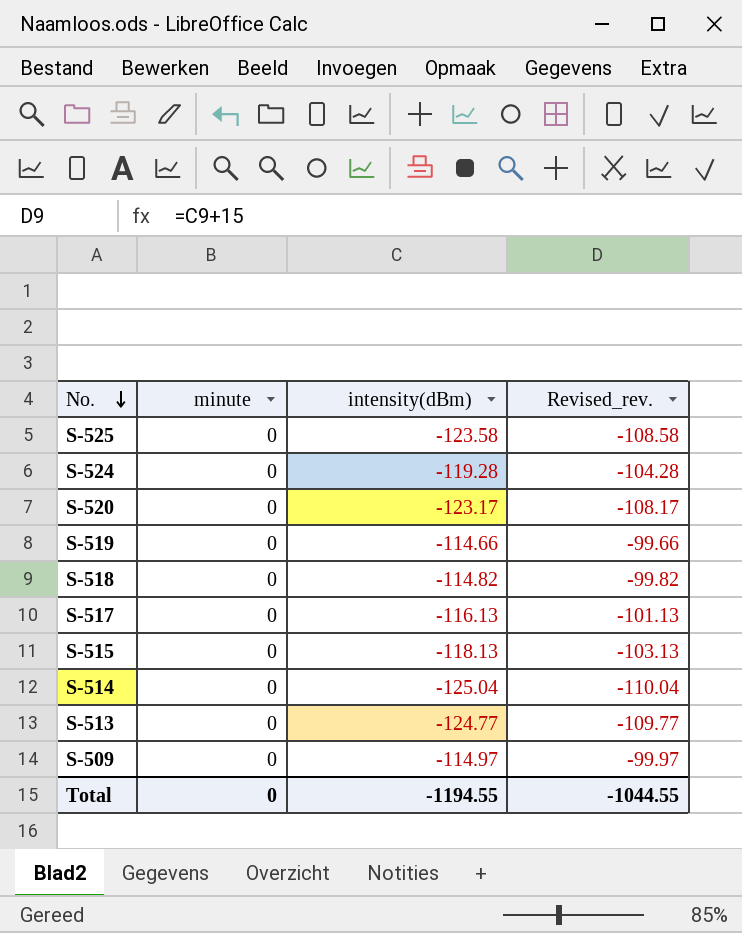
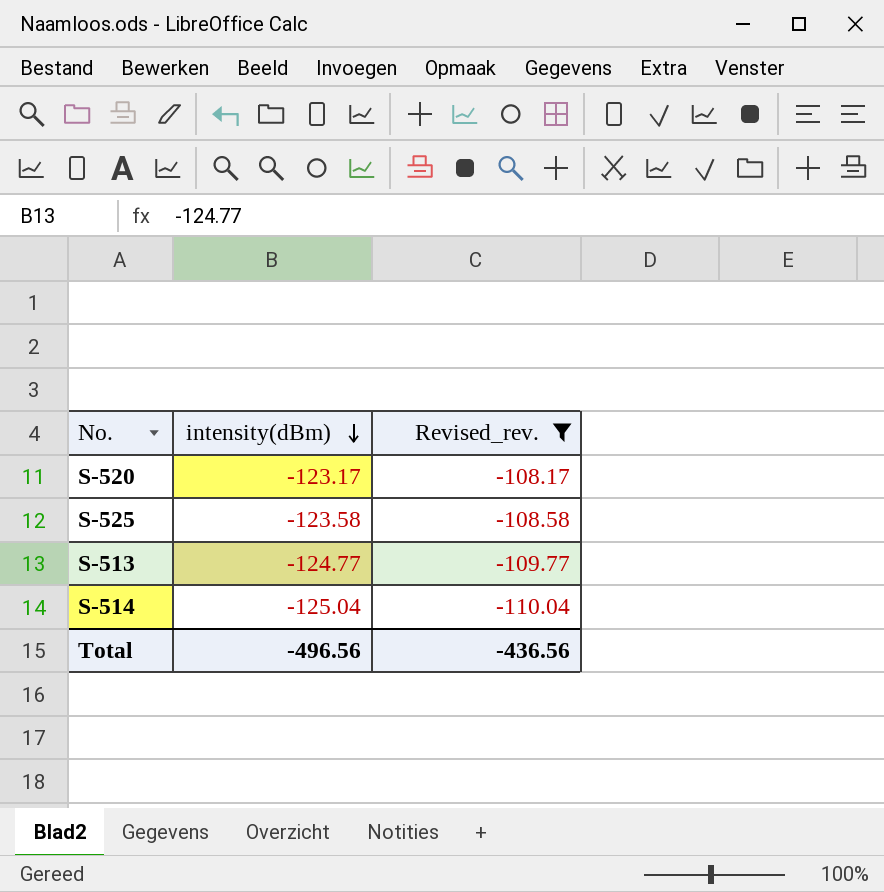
filter: none -> Revised_rev. <= -108.17
row order: No. descending -> intensity(dBm) descending
column minute | position: 2 -> none
Total | intensity(dBm): -1194.55 -> -496.56
Total | Revised_rev.: -1044.55 -> -436.56

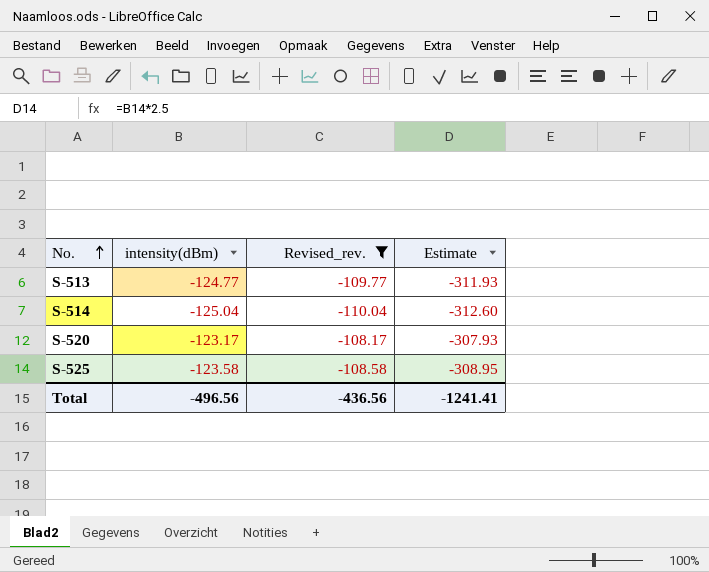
row order: intensity(dBm) descending -> No. ascending
column Estimate | formula: none -> [intensity(dBm)] * 2.5

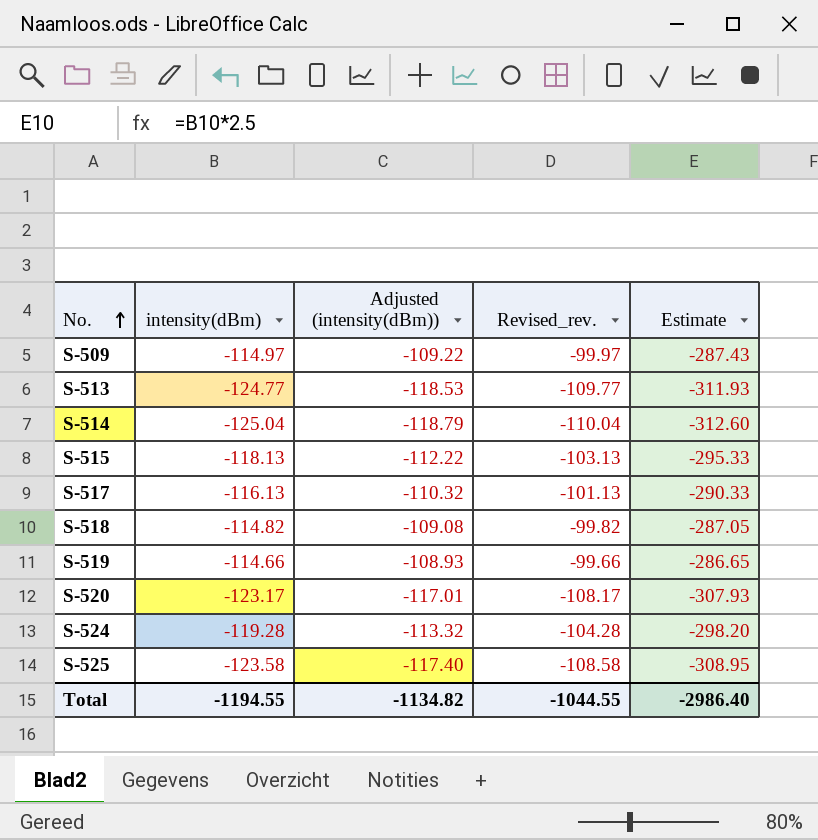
filter: Revised_rev. <= -108.17 -> none
column Adjusted (intensity(dBm)) | formula: none -> [intensity(dBm)] * 0.95
Total | intensity(dBm): -496.56 -> -1194.55
Total | Revised_rev.: -436.56 -> -1044.55
Total | Estimate: -1241.41 -> -2986.40

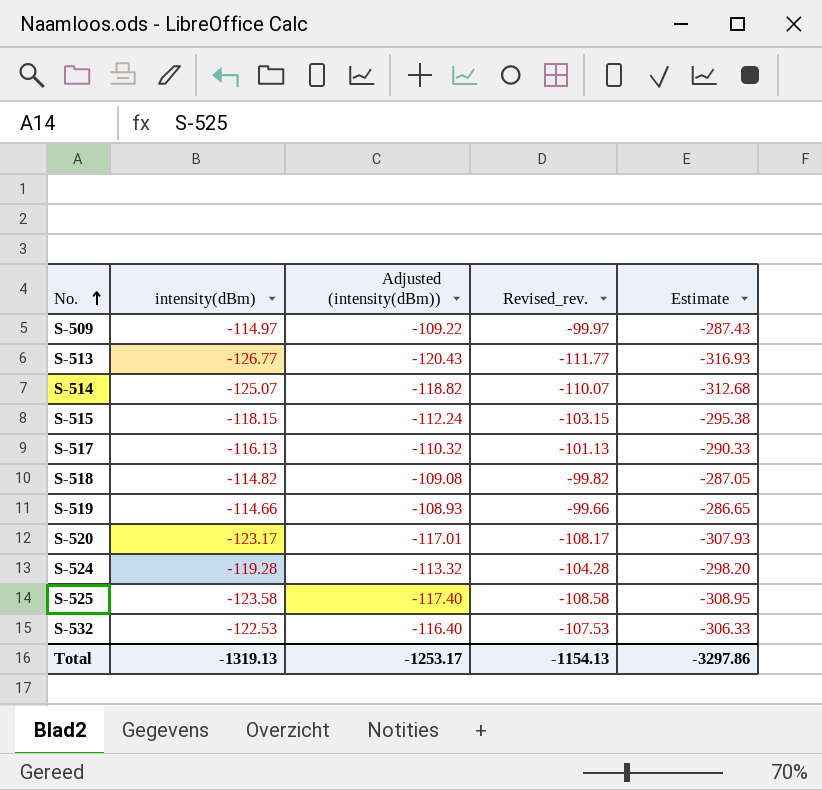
S-513 | intensity(dBm): -124.77 -> -126.77
S-513 | Adjusted (intensity(dBm)): -118.53 -> -120.43
S-513 | Revised_rev.: -109.77 -> -111.77
S-513 | Estimate: -311.93 -> -316.93
S-514 | intensity(dBm): -125.04 -> -125.07
S-514 | Adjusted (intensity(dBm)): -118.79 -> -118.82
S-514 | Revised_rev.: -110.04 -> -110.07
S-514 | Estimate: -312.60 -> -312.68
S-515 | intensity(dBm): -118.13 -> -118.15
S-515 | Adjusted (intensity(dBm)): -112.22 -> -112.24
S-515 | Revised_rev.: -103.13 -> -103.15
S-515 | Estimate: -295.33 -> -295.38
row S-532: none -> -122.53 | -116.40 | -107.53 | -306.33
Total | intensity(dBm): -1194.55 -> -1319.13
Total | Adjusted (intensity(dBm)): -1134.82 -> -1253.17
Total | Revised_rev.: -1044.55 -> -1154.13
Total | Estimate: -2986.40 -> -3297.86

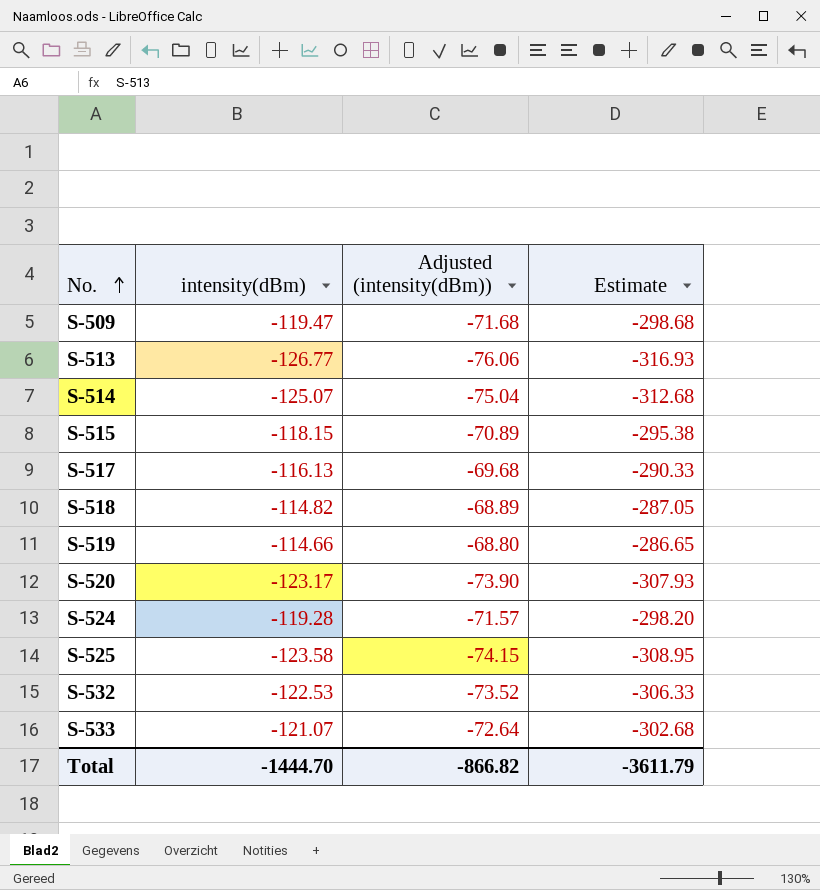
column Revised_rev. | formula: [intensity(dBm)] + 15 -> none
column Adjusted (intensity(dBm)) | formula: [intensity(dBm)] * 0.95 -> [intensity(dBm)] * 0.6
S-509 | intensity(dBm): -114.97 -> -119.47
S-509 | Estimate: -287.43 -> -298.68
row S-533: none -> -121.07 | -72.64 | -302.68
Total | intensity(dBm): -1319.13 -> -1444.70
Total | Adjusted (intensity(dBm)): -1253.17 -> -866.82
Total | Estimate: -3297.86 -> -3611.79

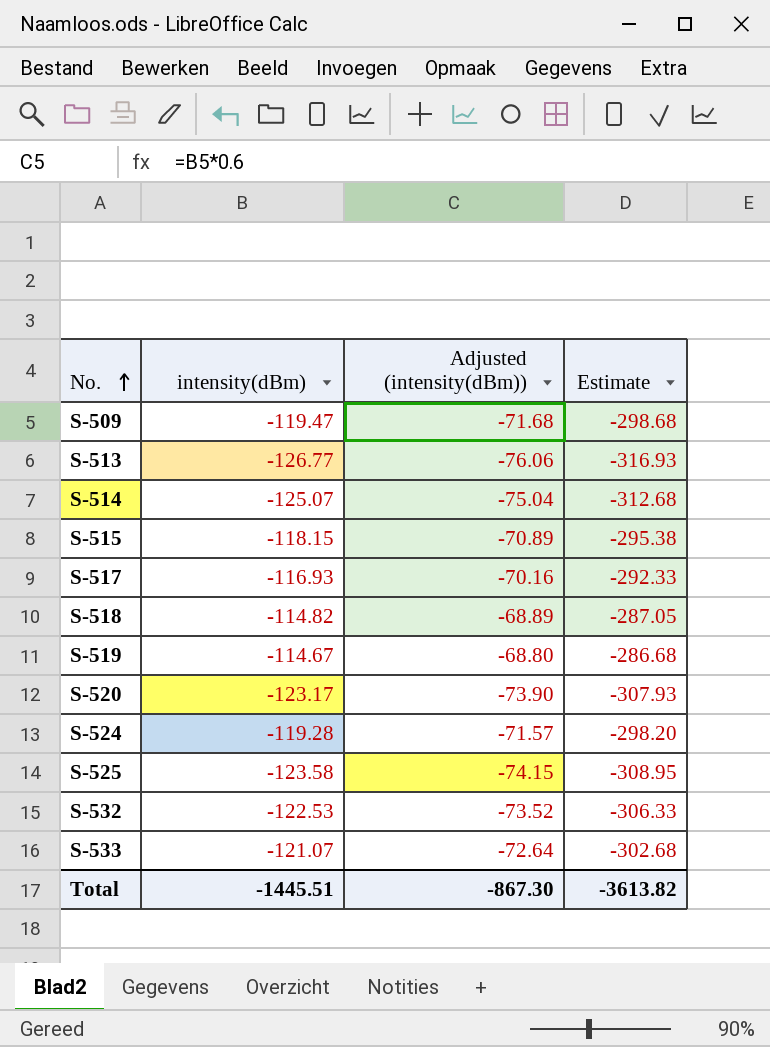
S-517 | intensity(dBm): -116.13 -> -116.93
S-517 | Adjusted (intensity(dBm)): -69.68 -> -70.16
S-517 | Estimate: -290.33 -> -292.33
S-519 | intensity(dBm): -114.66 -> -114.67
S-519 | Estimate: -286.65 -> -286.68
Total | intensity(dBm): -1444.70 -> -1445.51
Total | Adjusted (intensity(dBm)): -866.82 -> -867.30
Total | Estimate: -3611.79 -> -3613.82

